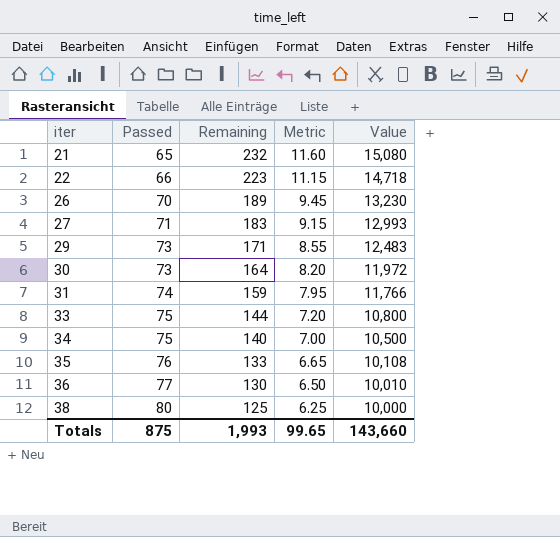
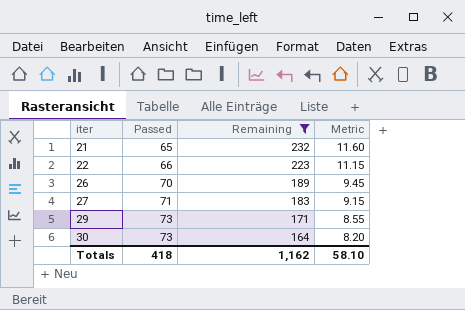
filter: none -> Remaining >= 164
column Value | formula: [Passed] * [Remaining] -> none
Totals | Passed: 875 -> 418
Totals | Remaining: 1,993 -> 1,162
Totals | Metric: 99.65 -> 58.10

